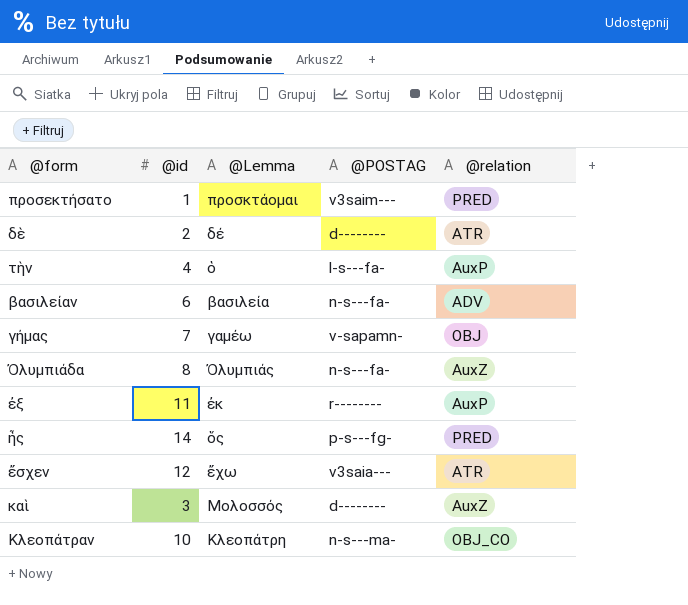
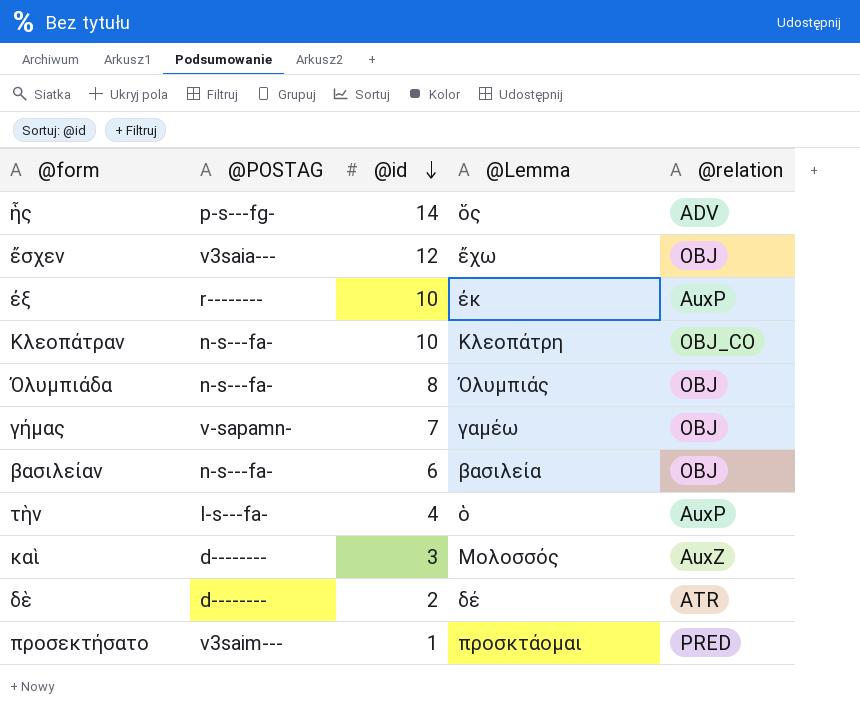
row order: none -> @id descending
column @POSTAG | position: 4 -> 2
ἧς | @relation: PRED -> ADV
ἔσχεν | @relation: ATR -> OBJ
ἐξ | @id: 11 -> 10
Κλεοπάτραν | @POSTAG: n-s---ma- -> n-s---fa-
Ὀλυμπιάδα | @relation: AuxZ -> OBJ
βασιλείαν | @relation: ADV -> OBJ

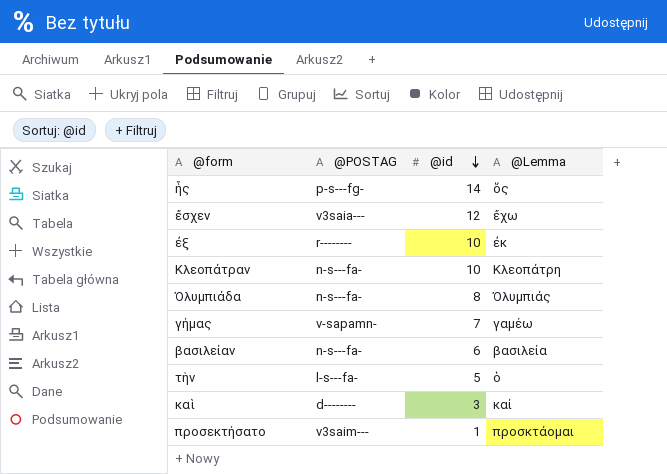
column @relation | position: 5 -> none
row δὲ: d-------- | 2 | δέ | ATR -> none
τὴν | @id: 4 -> 5
καὶ | @Lemma: Μολοσσός -> καί

